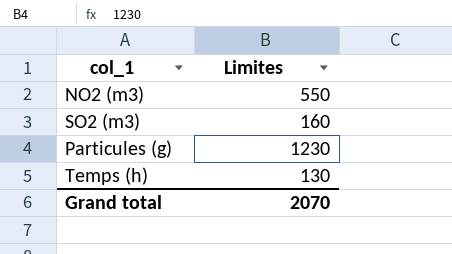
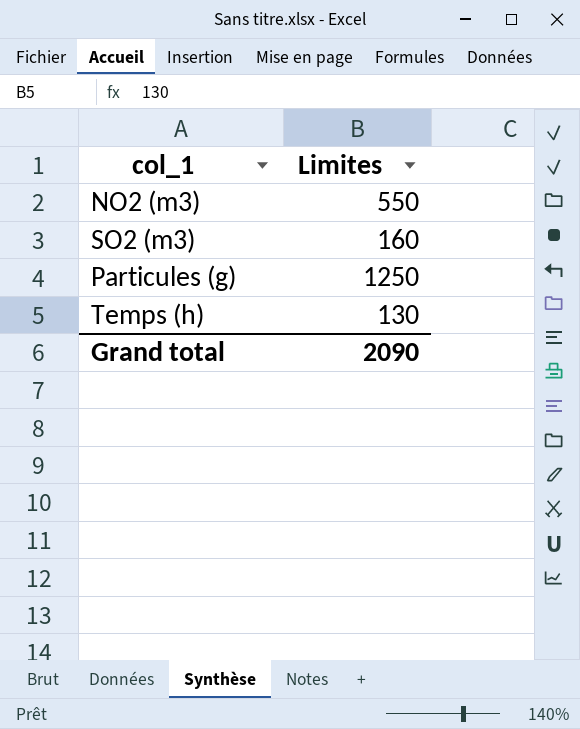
Particules (g) | Limites: 1230 -> 1250
Grand total | Limites: 2070 -> 2090

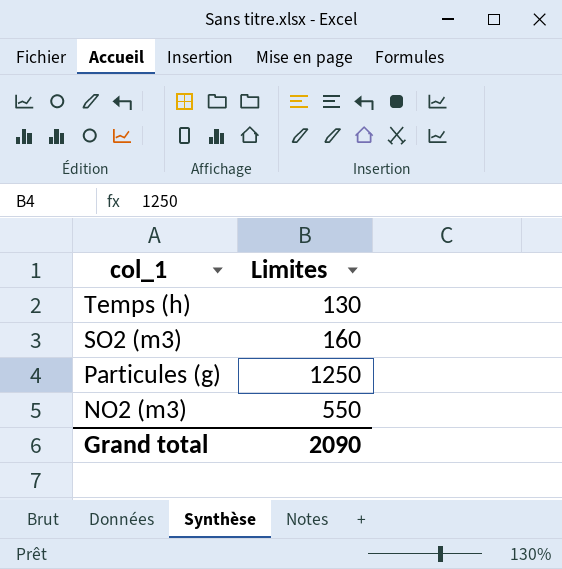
row order: none -> col_1 descending

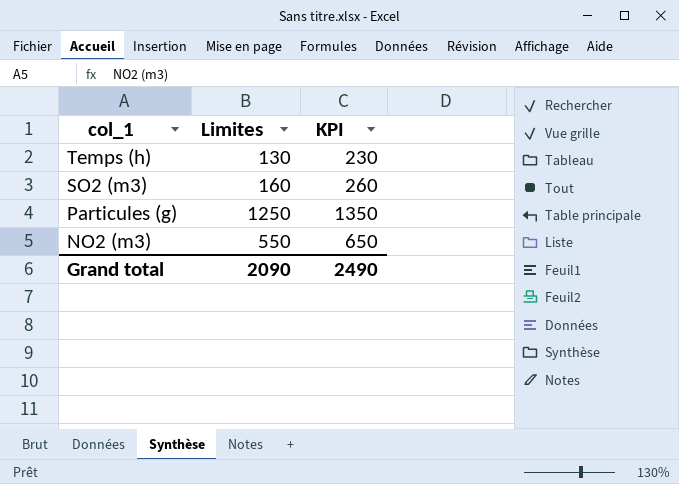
column KPI | formula: none -> [Limites] + 100

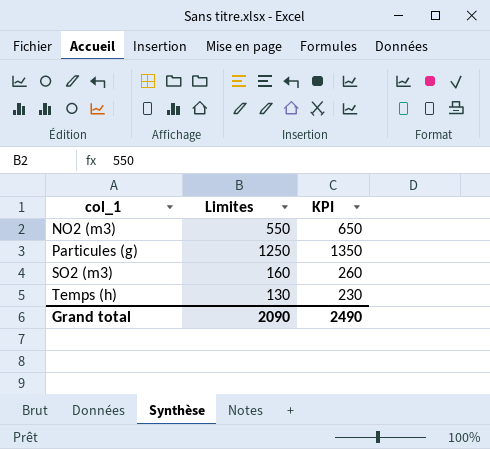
row order: col_1 descending -> col_1 ascending

